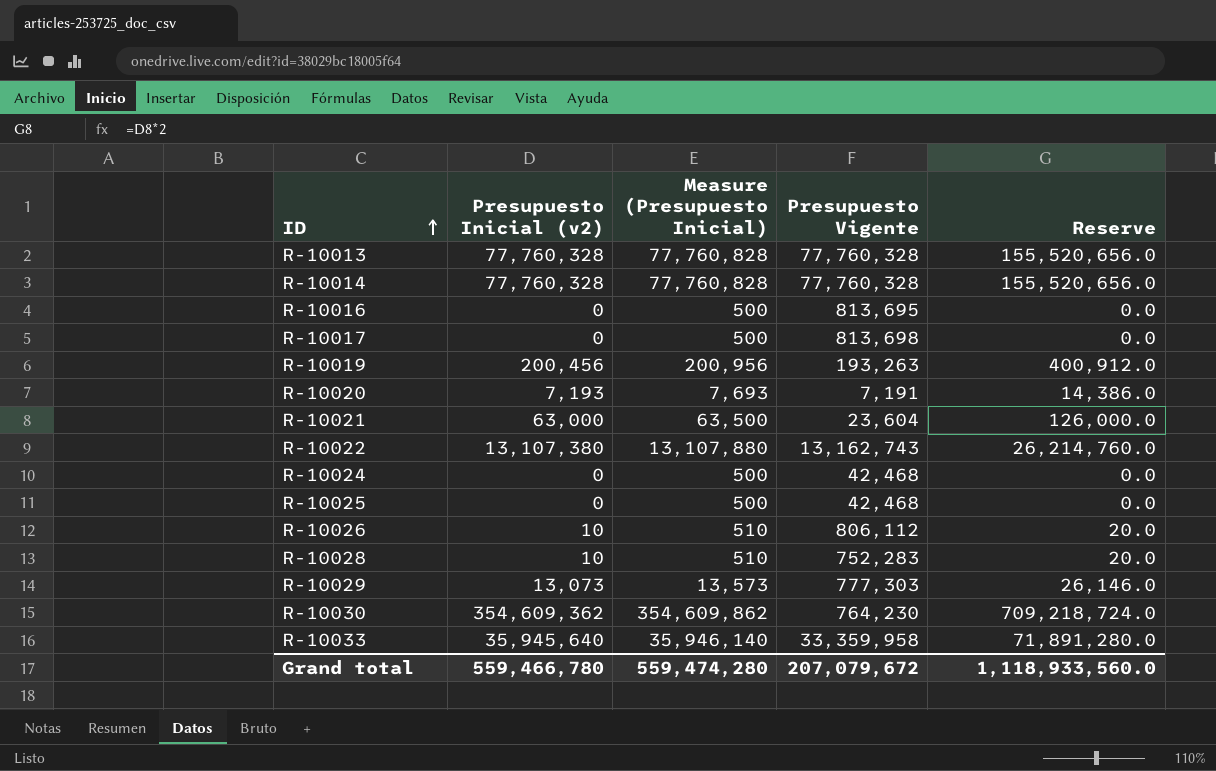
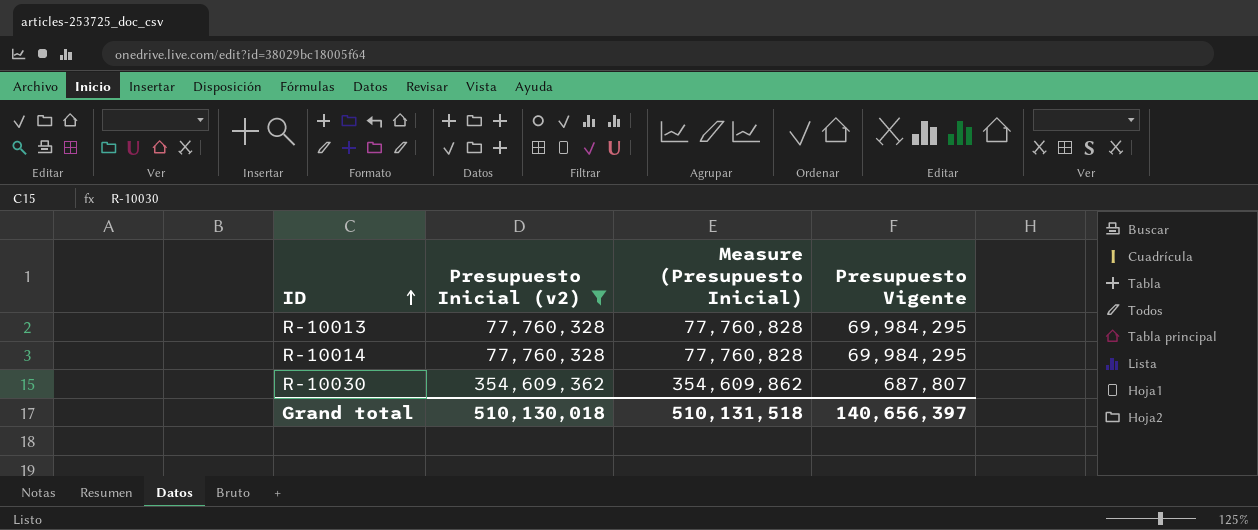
filter: none -> Presupuesto Inicial (v2) >= 77,760,328
column Reserve | formula: [Presupuesto Inicial (v2)] * 2 -> none
R-10013 | Presupuesto Vigente: 77,760,328 -> 69,984,295
R-10014 | Presupuesto Vigente: 77,760,328 -> 69,984,295
R-10030 | Presupuesto Vigente: 764,230 -> 687,807
Grand total | Presupuesto Inicial (v2): 559,466,780 -> 510,130,018
Grand total | Measure (Presupuesto Inicial): 559,474,280 -> 510,131,518
Grand total | Presupuesto Vigente: 207,079,672 -> 140,656,397

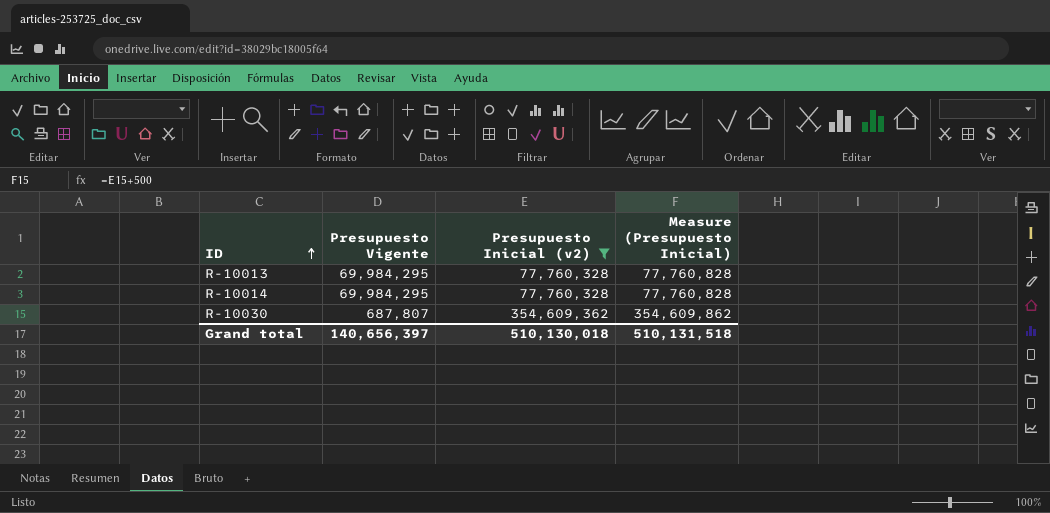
column Presupuesto Vigente | position: 4 -> 2

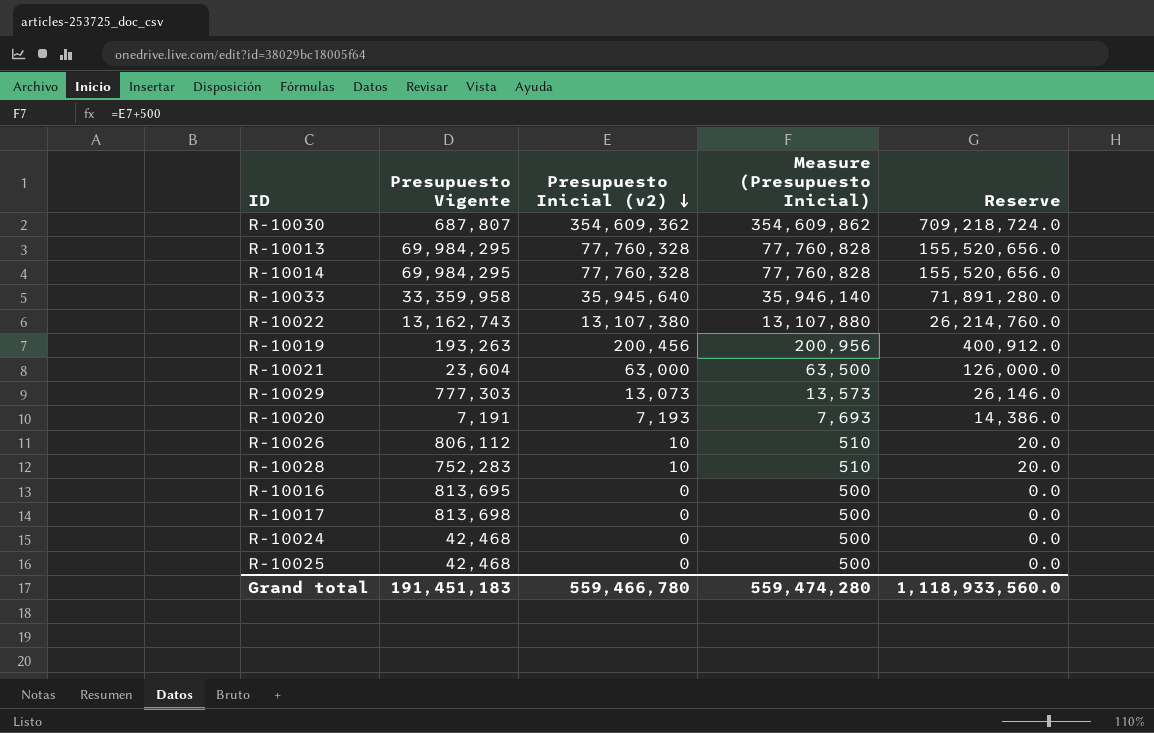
filter: Presupuesto Inicial (v2) >= 77,760,328 -> none
row order: ID ascending -> Presupuesto Inicial (v2) descending
column Reserve | formula: none -> [Presupuesto Inicial (v2)] * 2
Grand total | Presupuesto Vigente: 140,656,397 -> 191,451,183
Grand total | Presupuesto Inicial (v2): 510,130,018 -> 559,466,780
Grand total | Measure (Presupuesto Inicial): 510,131,518 -> 559,474,280

